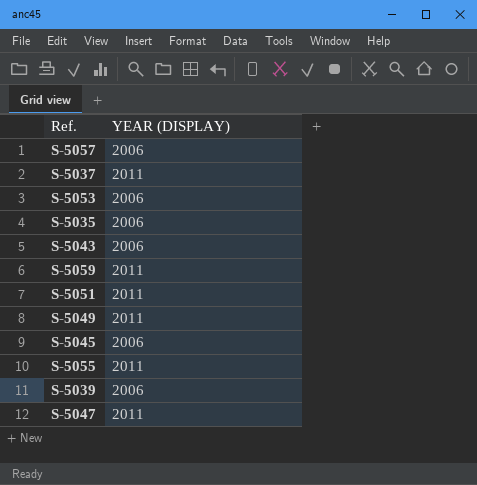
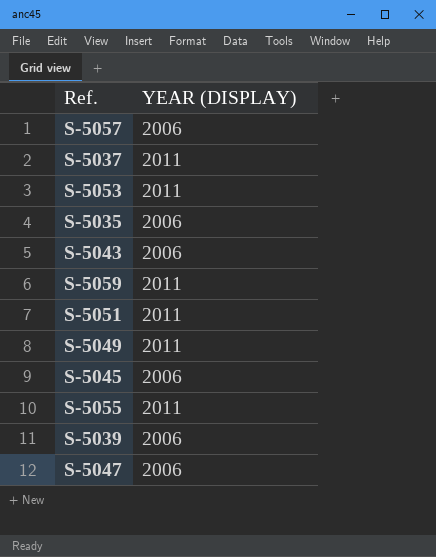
S-5053 | YEAR (DISPLAY): 2006 -> 2011
S-5047 | YEAR (DISPLAY): 2011 -> 2006

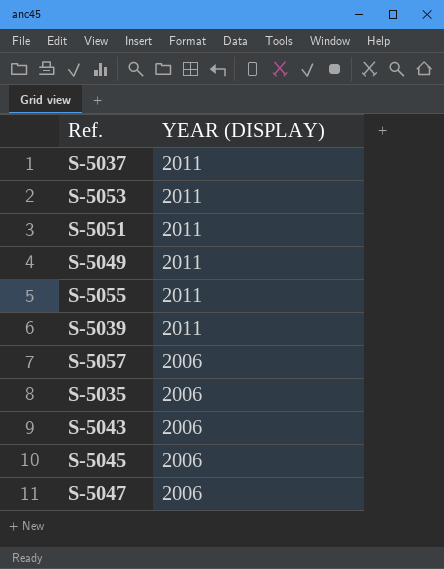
row order: none -> YEAR (DISPLAY) descending
row S-5059: 2011 -> none
S-5039 | YEAR (DISPLAY): 2006 -> 2011

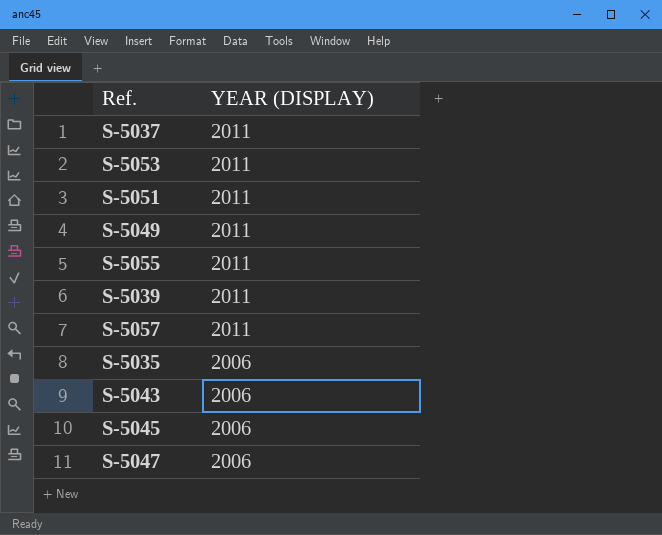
S-5057 | YEAR (DISPLAY): 2006 -> 2011

